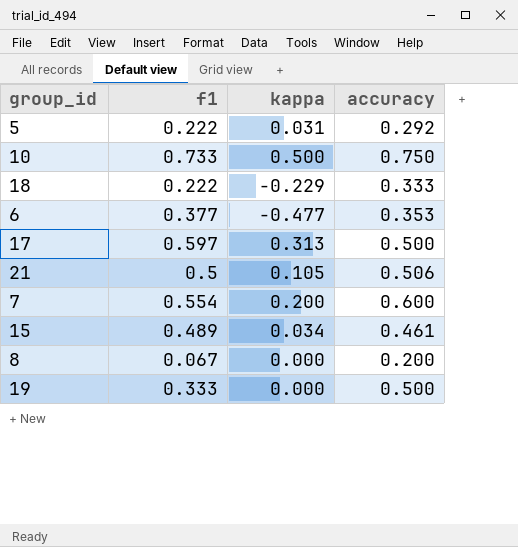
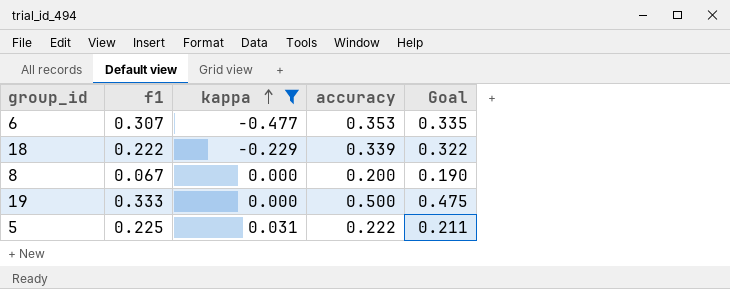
filter: none -> kappa <= 0.031
row order: none -> kappa ascending
column Goal | formula: none -> [accuracy] * 0.95
6 | f1: 0.377 -> 0.307
18 | accuracy: 0.333 -> 0.339
5 | f1: 0.222 -> 0.225
5 | accuracy: 0.292 -> 0.222

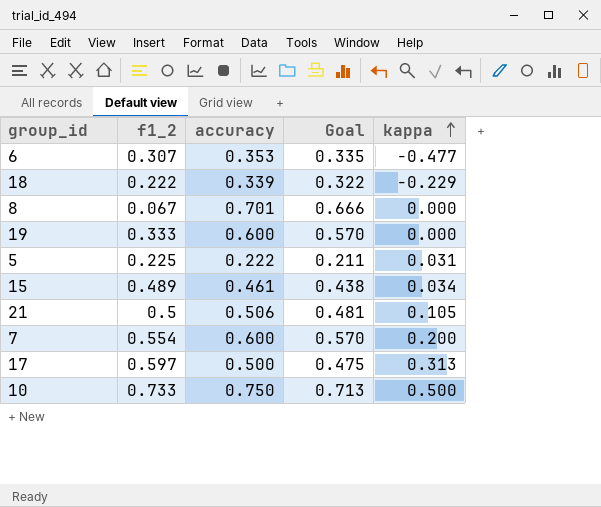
filter: kappa <= 0.031 -> none
column name: f1 -> f1_2
column kappa | position: 3 -> 5
8 | accuracy: 0.200 -> 0.701
8 | Goal: 0.190 -> 0.666
19 | accuracy: 0.500 -> 0.600
19 | Goal: 0.475 -> 0.570

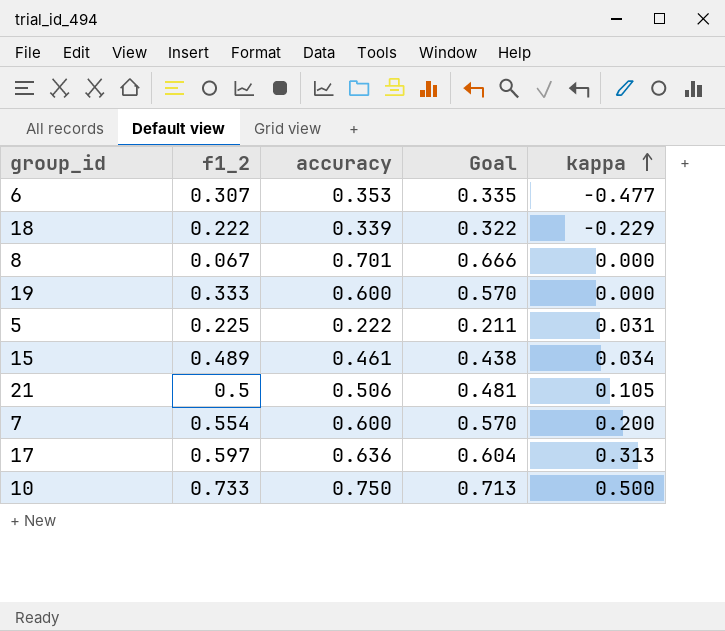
17 | accuracy: 0.500 -> 0.636
17 | Goal: 0.475 -> 0.604

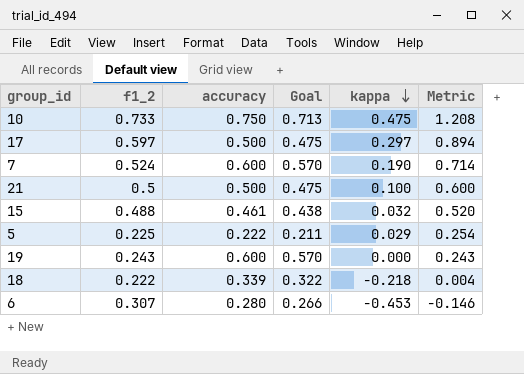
row order: kappa ascending -> kappa descending
column Metric | formula: none -> [f1_2] + [kappa]
row 8: 0.067 | 0.701 | 0.666 | 0.000 -> none
10 | kappa: 0.500 -> 0.475
17 | accuracy: 0.636 -> 0.500
17 | Goal: 0.604 -> 0.475
17 | kappa: 0.313 -> 0.297
7 | f1_2: 0.554 -> 0.524
7 | kappa: 0.200 -> 0.190
21 | accuracy: 0.506 -> 0.500
21 | Goal: 0.481 -> 0.475
21 | kappa: 0.105 -> 0.100
15 | f1_2: 0.489 -> 0.488
15 | kappa: 0.034 -> 0.032
5 | kappa: 0.031 -> 0.029
19 | f1_2: 0.333 -> 0.243
18 | kappa: -0.229 -> -0.218
6 | accuracy: 0.353 -> 0.280
6 | Goal: 0.335 -> 0.266
6 | kappa: -0.477 -> -0.453

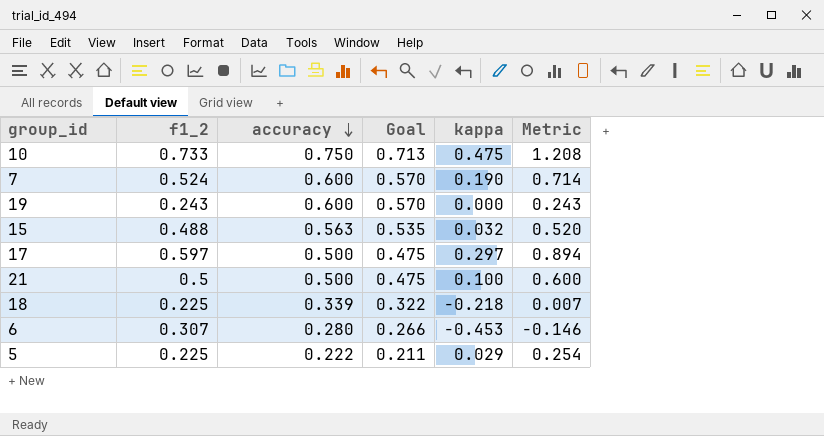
row order: kappa descending -> accuracy descending
15 | accuracy: 0.461 -> 0.563
15 | Goal: 0.438 -> 0.535
18 | f1_2: 0.222 -> 0.225
18 | Metric: 0.004 -> 0.007

